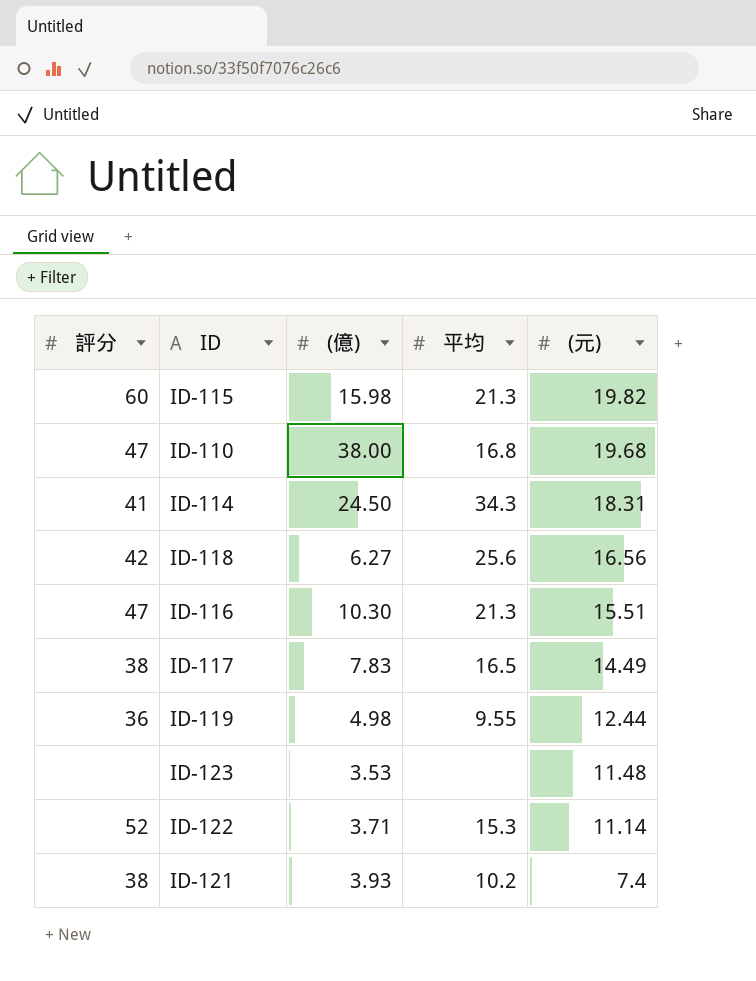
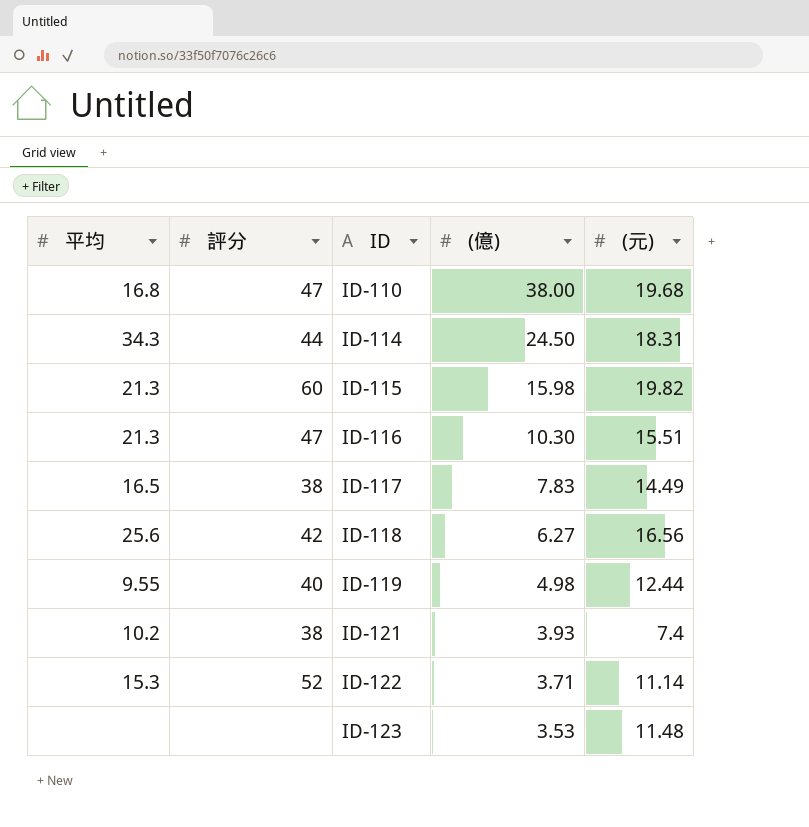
row order: (元) descending -> ID ascending
column 平均 | position: 4 -> 1
ID-114 | 評分: 41 -> 44
ID-119 | 評分: 36 -> 40

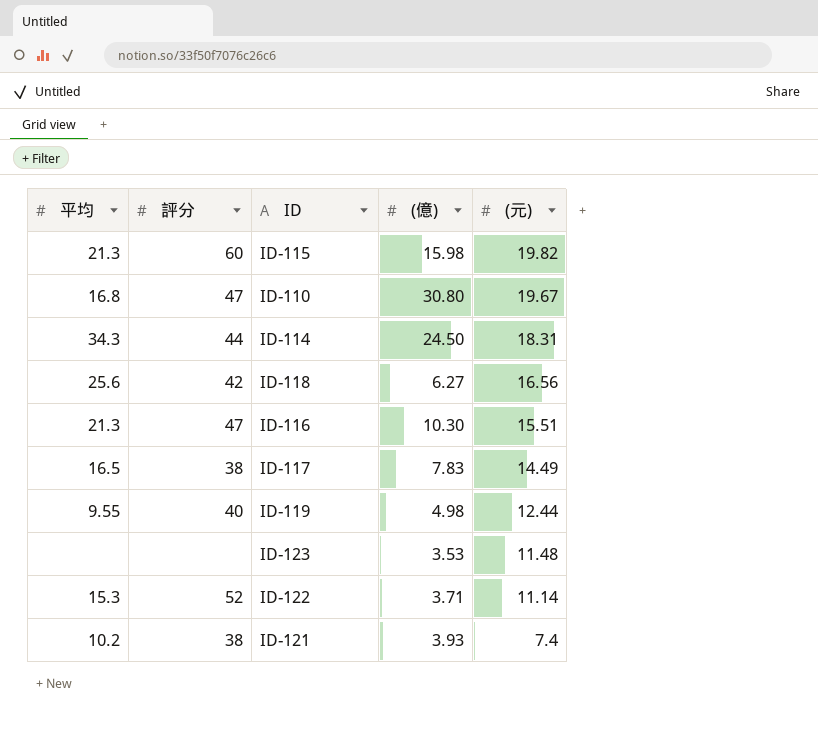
row order: ID ascending -> (元) descending
ID-110 | (億): 38.00 -> 30.80
ID-110 | (元): 19.68 -> 19.67

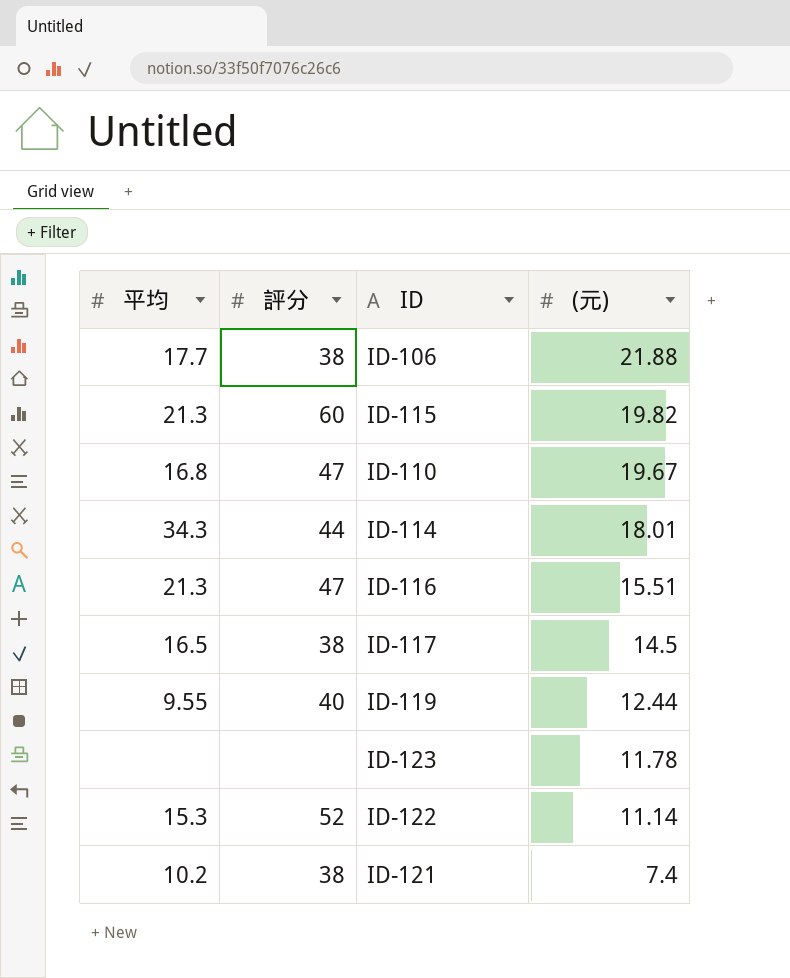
column (億) | position: 4 -> none
row ID-118: 25.6 | 42 | 6.27 | 16.56 -> none
row ID-106: none -> 17.7 | 38 | 21.88
ID-114 | (元): 18.31 -> 18.01
ID-117 | (元): 14.49 -> 14.5
ID-123 | (元): 11.48 -> 11.78

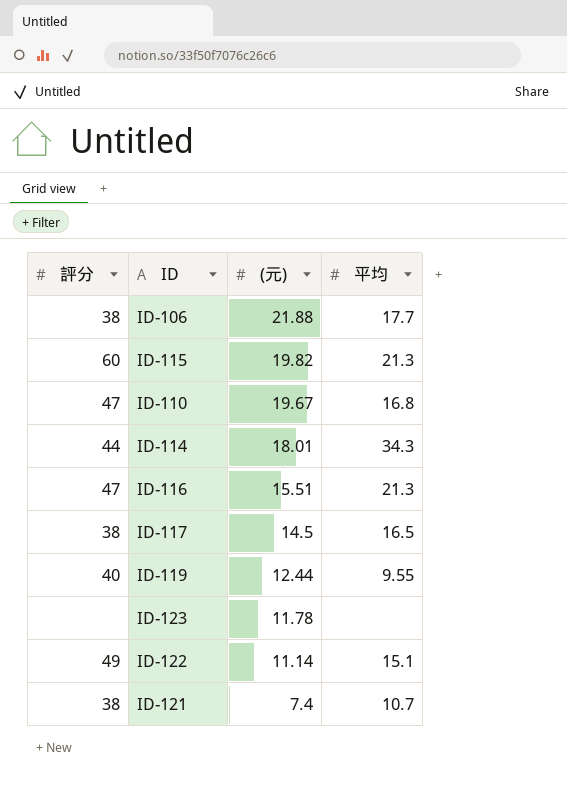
column 平均 | position: 1 -> 4
ID-122 | 評分: 52 -> 49
ID-122 | 平均: 15.3 -> 15.1
ID-121 | 平均: 10.2 -> 10.7

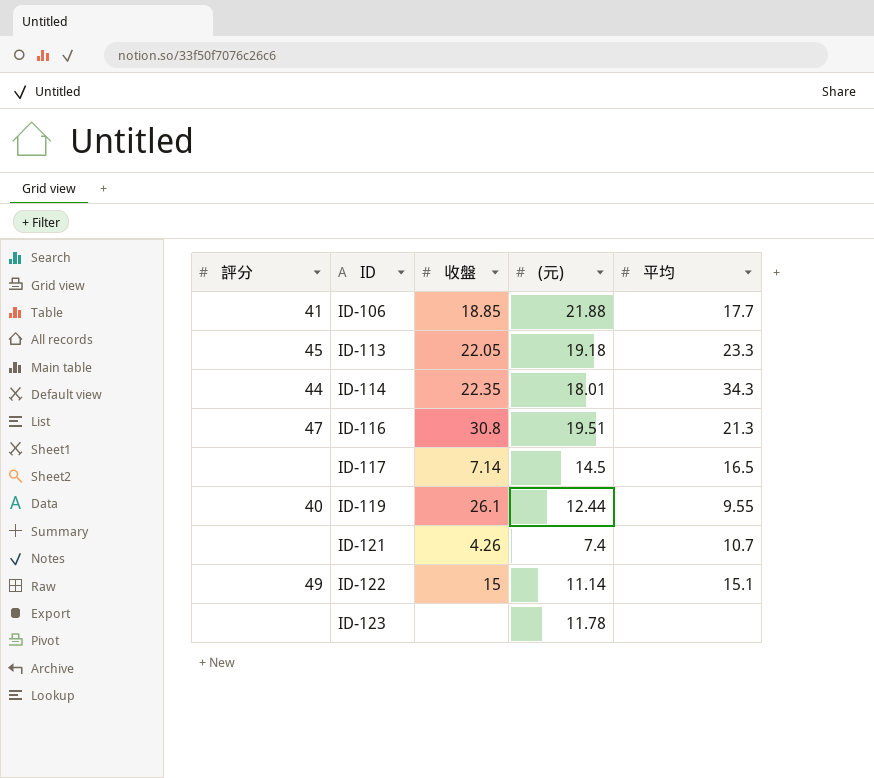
row order: (元) descending -> ID ascending
column 收盤 | position: none -> 3
row ID-115: 60 | 19.82 | 21.3 -> none
row ID-110: 47 | 19.67 | 16.8 -> none
ID-106 | 評分: 38 -> 41
row ID-113: none -> 45 | 22.05 | 19.18 | 23.3
ID-116 | (元): 15.51 -> 19.51
ID-117 | 評分: 38 -> none
ID-121 | 評分: 38 -> none

